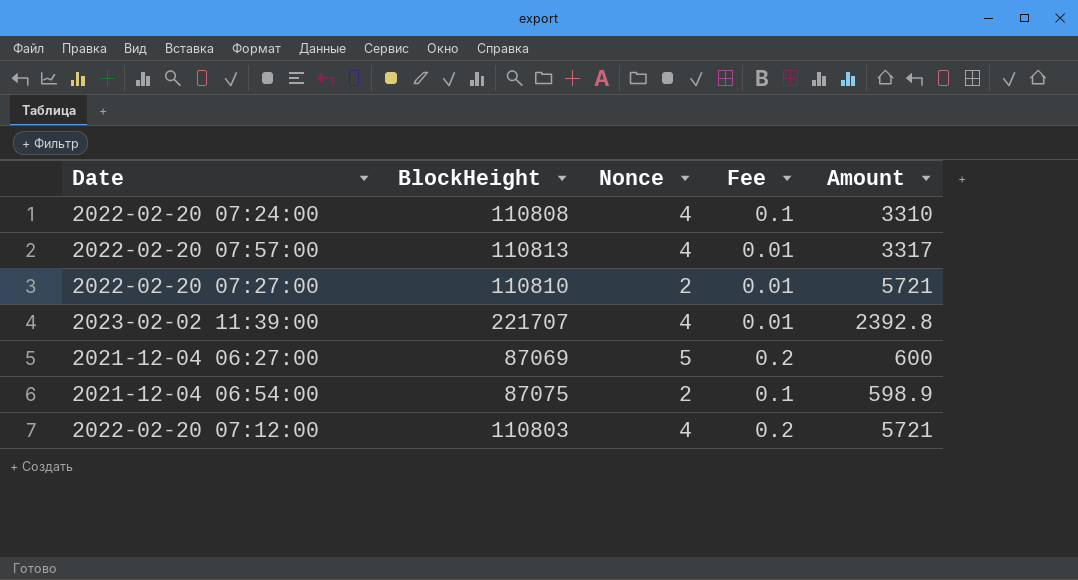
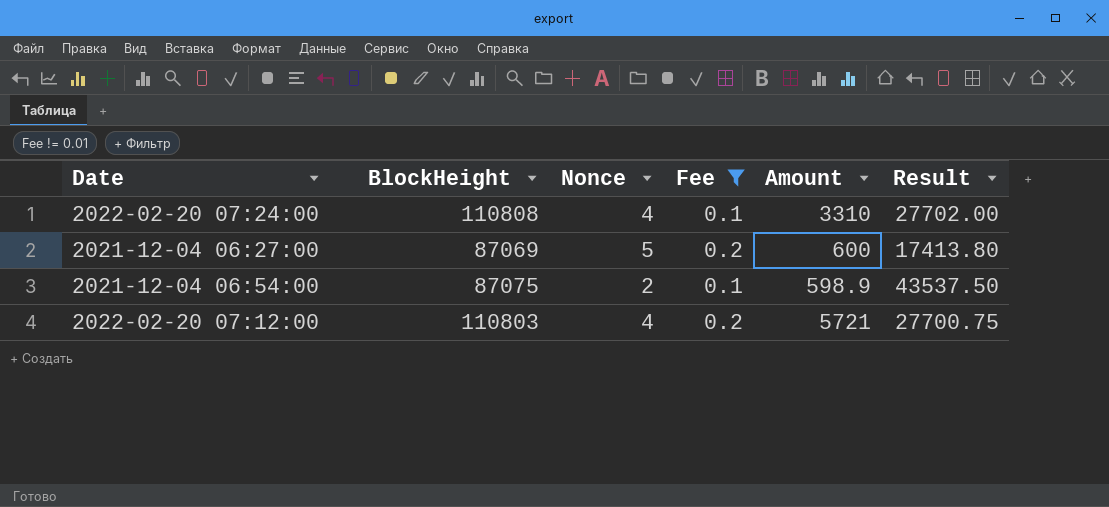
filter: none -> Fee != 0.01
column Result | formula: none -> [BlockHeight] / [Nonce]

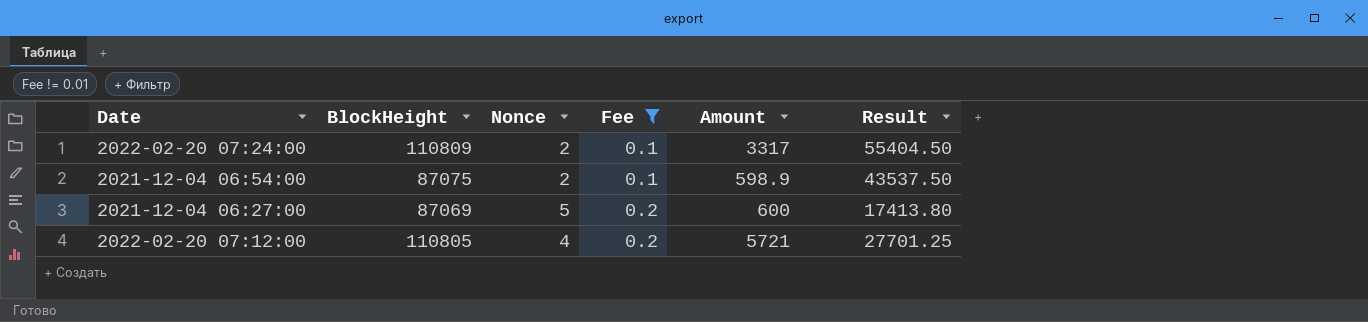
row order: none -> Fee ascending
2022-02-20 07:24:00 | BlockHeight: 110808 -> 110809
2022-02-20 07:24:00 | Nonce: 4 -> 2
2022-02-20 07:24:00 | Amount: 3310 -> 3317
2022-02-20 07:24:00 | Result: 27702.00 -> 55404.50
2022-02-20 07:12:00 | BlockHeight: 110803 -> 110805
2022-02-20 07:12:00 | Result: 27700.75 -> 27701.25

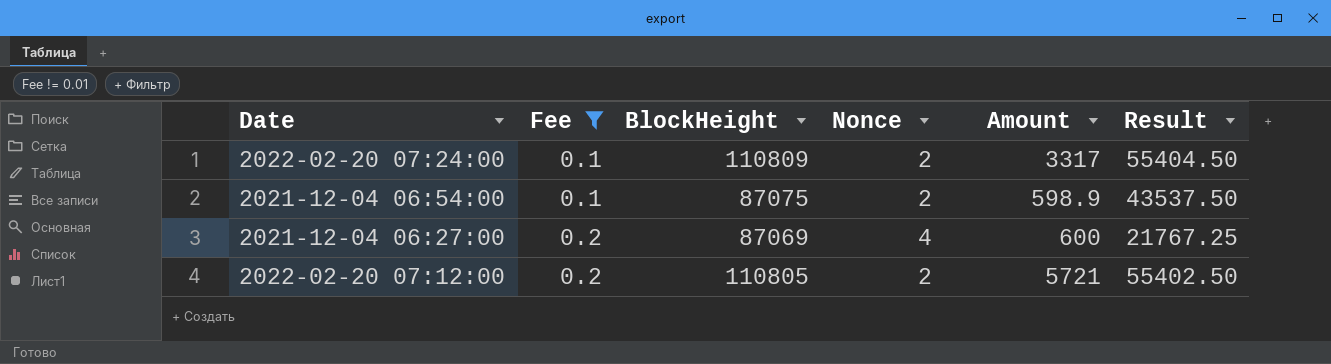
column Fee | position: 4 -> 2
2021-12-04 06:27:00 | Nonce: 5 -> 4
2021-12-04 06:27:00 | Result: 17413.80 -> 21767.25
2022-02-20 07:12:00 | Nonce: 4 -> 2
2022-02-20 07:12:00 | Result: 27701.25 -> 55402.50

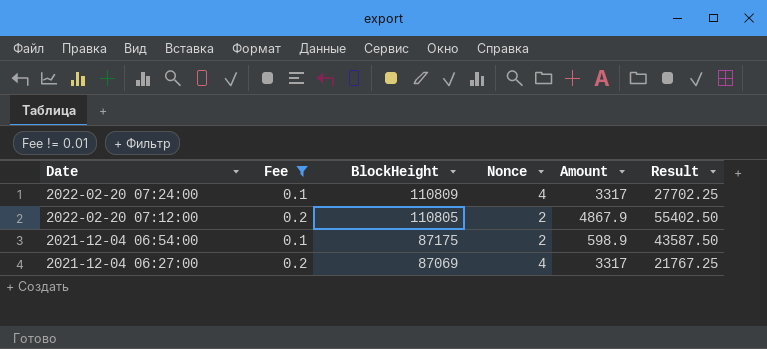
row order: Fee ascending -> Date descending
2022-02-20 07:24:00 | Nonce: 2 -> 4
2022-02-20 07:24:00 | Result: 55404.50 -> 27702.25
2022-02-20 07:12:00 | Amount: 5721 -> 4867.9
2021-12-04 06:54:00 | BlockHeight: 87075 -> 87175
2021-12-04 06:54:00 | Result: 43537.50 -> 43587.50
2021-12-04 06:27:00 | Amount: 600 -> 3317

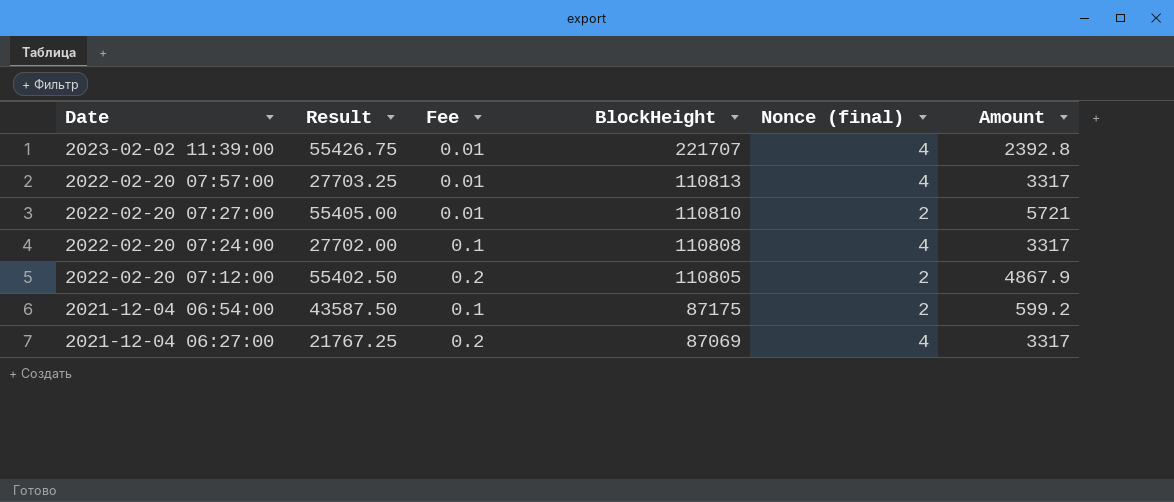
filter: Fee != 0.01 -> none
column Result | position: 6 -> 2
column name: Nonce -> Nonce (final)
2022-02-20 07:24:00 | Result: 27702.25 -> 27702.00
2022-02-20 07:24:00 | BlockHeight: 110809 -> 110808
2021-12-04 06:54:00 | Amount: 598.9 -> 599.2

